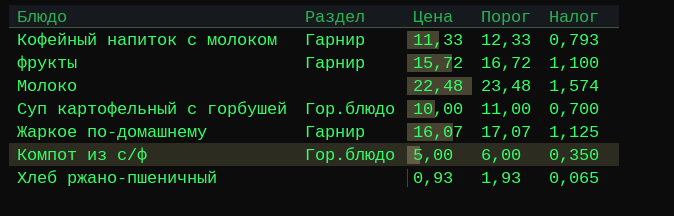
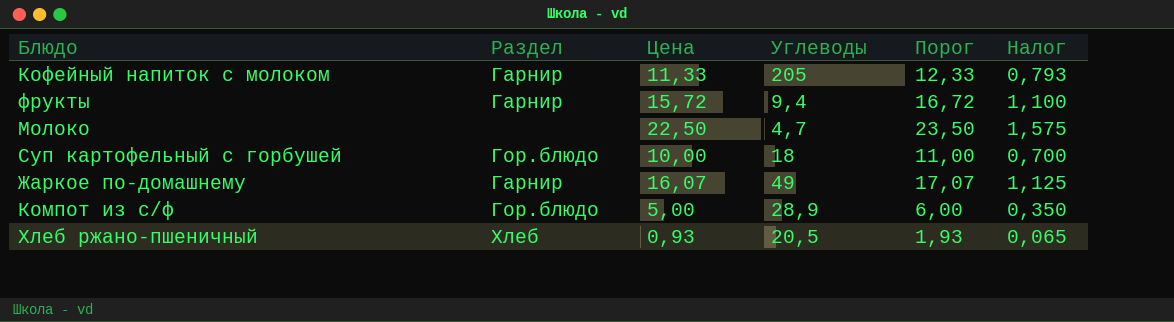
column Углеводы | position: none -> 4
Молоко | Цена: 22,48 -> 22,50
Молоко | Порог: 23,48 -> 23,50
Молоко | Налог: 1,574 -> 1,575
Хлеб ржано-пшеничный | Раздел: none -> Хлеб

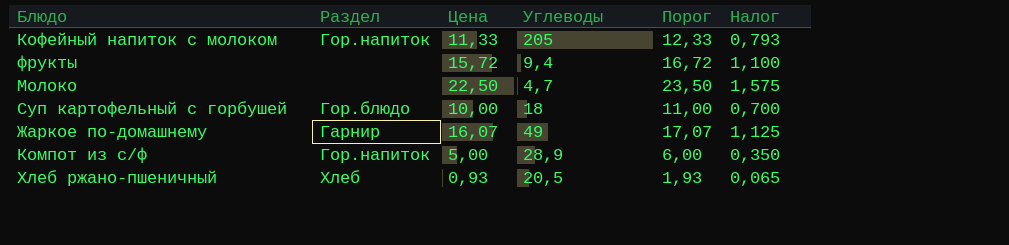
Кофейный напиток с молоком | Раздел: Гарнир -> Гор.напиток
фрукты | Раздел: Гарнир -> none
Компот из с/ф | Раздел: Гор.блюдо -> Гор.напиток

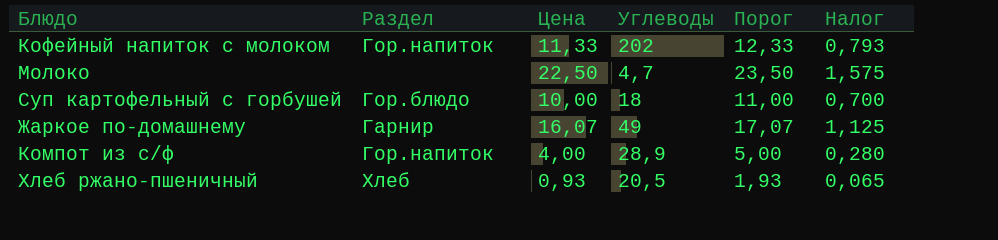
row фрукты: none | 15,72 | 9,4 | 16,72 | 1,100 -> none
Кофейный напиток с молоком | Углеводы: 205 -> 202
Компот из с/ф | Цена: 5,00 -> 4,00
Компот из с/ф | Порог: 6,00 -> 5,00
Компот из с/ф | Налог: 0,350 -> 0,280

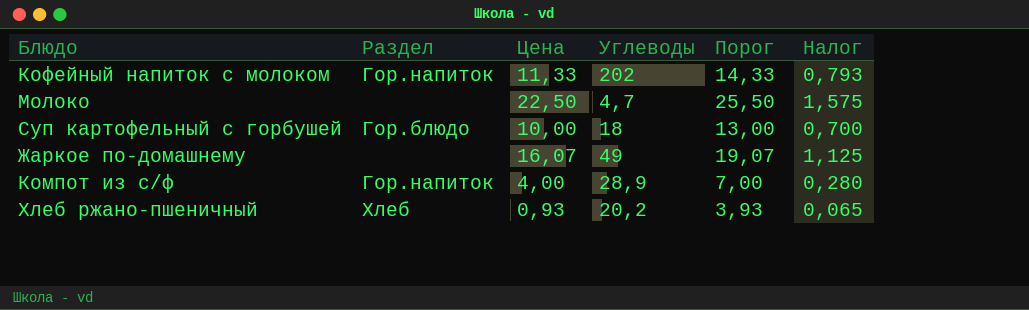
column Порог | formula: [Цена] + 1 -> [Цена] + 3
Жаркое по-домашнему | Раздел: Гарнир -> none
Хлеб ржано-пшеничный | Углеводы: 20,5 -> 20,2

